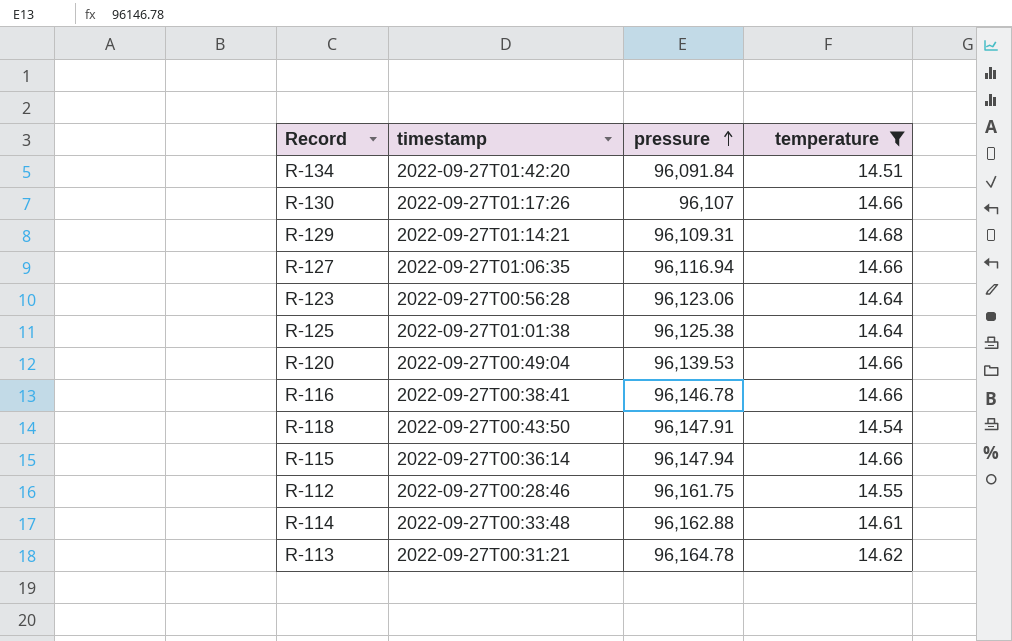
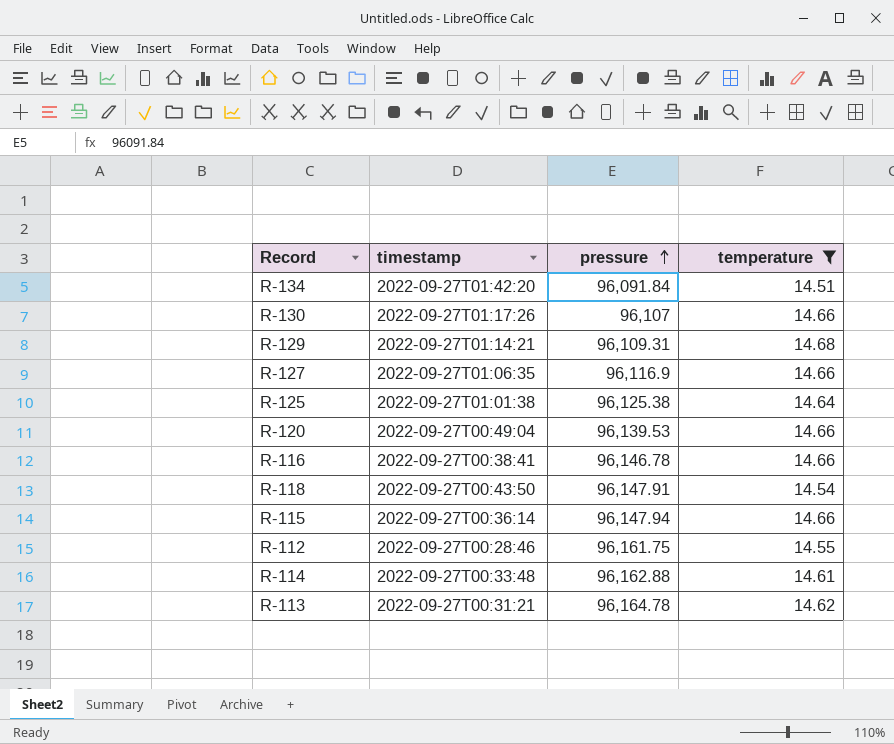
row R-123: 2022-09-27T00:56:28 | 96,123.06 | 14.64 -> none
R-127 | pressure: 96,116.94 -> 96,116.9

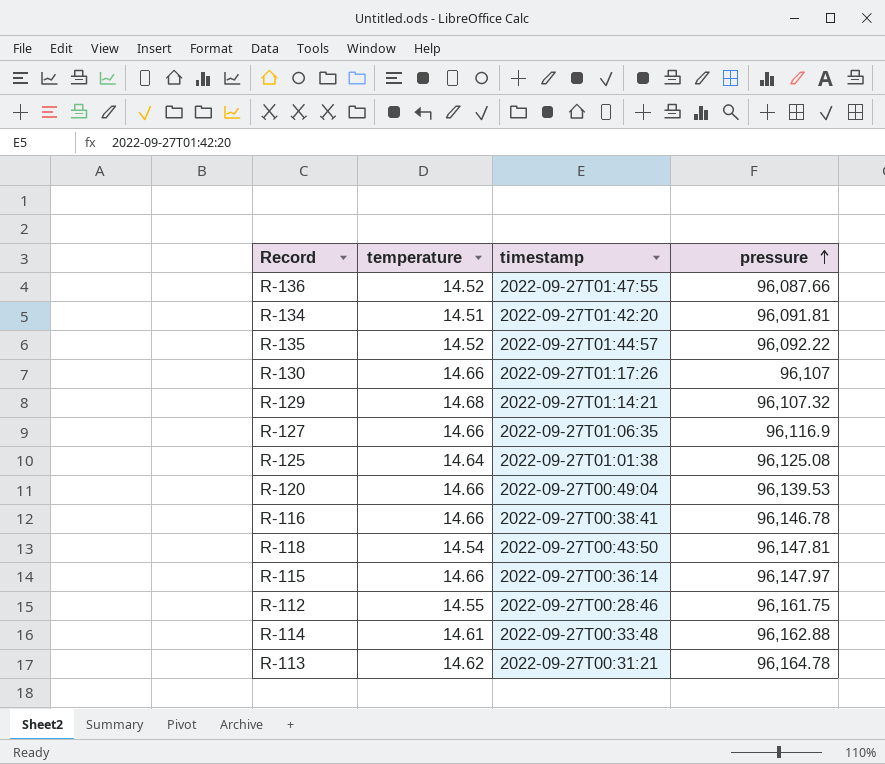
filter: temperature != 14.52 -> none
column temperature | position: 4 -> 2
R-134 | pressure: 96,091.84 -> 96,091.81
R-129 | pressure: 96,109.31 -> 96,107.32
R-125 | pressure: 96,125.38 -> 96,125.08
R-118 | pressure: 96,147.91 -> 96,147.81
R-115 | pressure: 96,147.94 -> 96,147.97

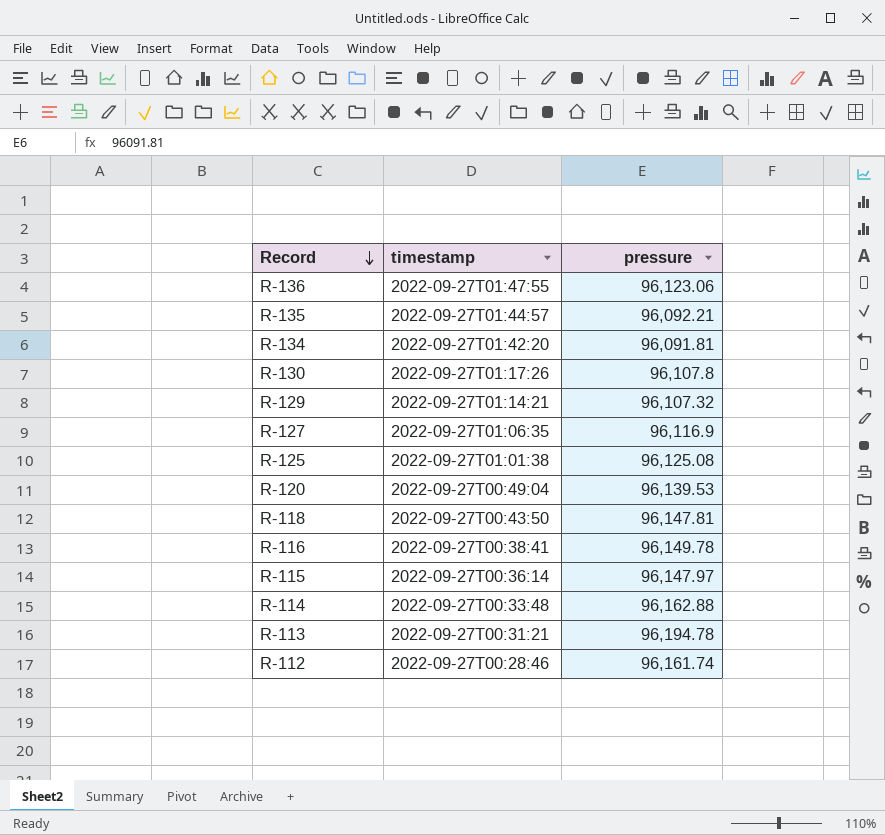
row order: pressure ascending -> Record descending
column temperature | position: 2 -> none
R-136 | pressure: 96,087.66 -> 96,123.06
R-135 | pressure: 96,092.22 -> 96,092.21
R-130 | pressure: 96,107 -> 96,107.8
R-116 | pressure: 96,146.78 -> 96,149.78
R-113 | pressure: 96,164.78 -> 96,194.78
R-112 | pressure: 96,161.75 -> 96,161.74

